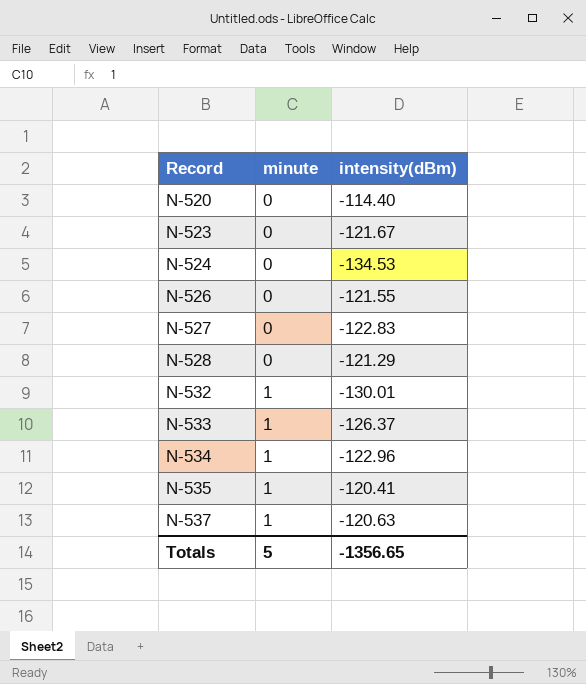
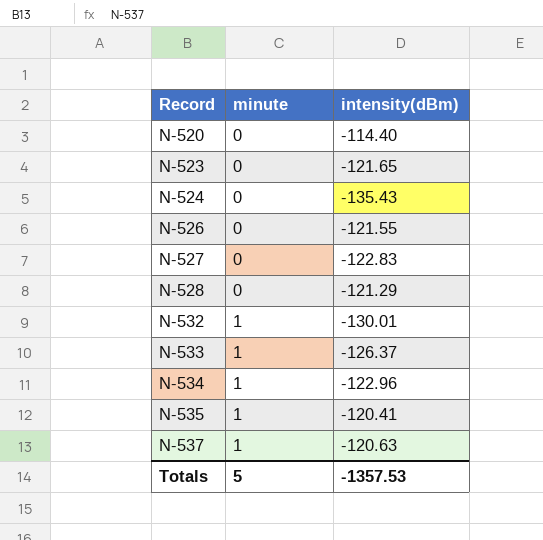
N-523 | intensity(dBm): -121.67 -> -121.65
N-524 | intensity(dBm): -134.53 -> -135.43
Totals | intensity(dBm): -1356.65 -> -1357.53

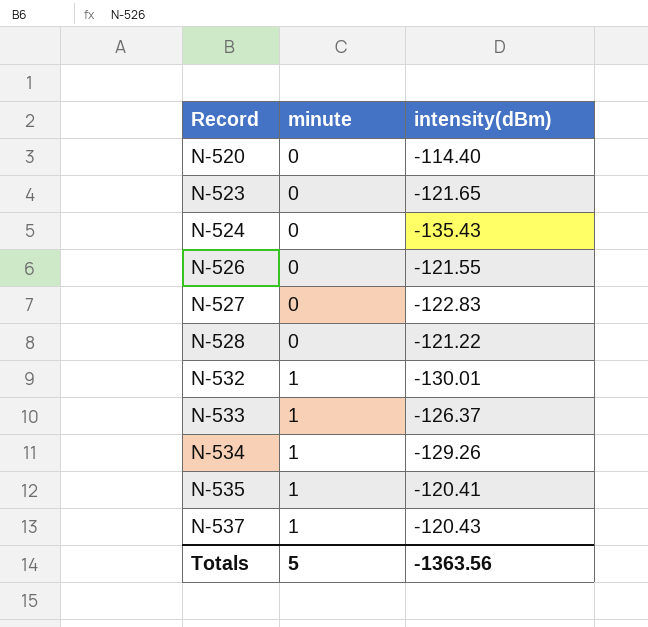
N-528 | intensity(dBm): -121.29 -> -121.22
N-534 | intensity(dBm): -122.96 -> -129.26
N-537 | intensity(dBm): -120.63 -> -120.43
Totals | intensity(dBm): -1357.53 -> -1363.56

